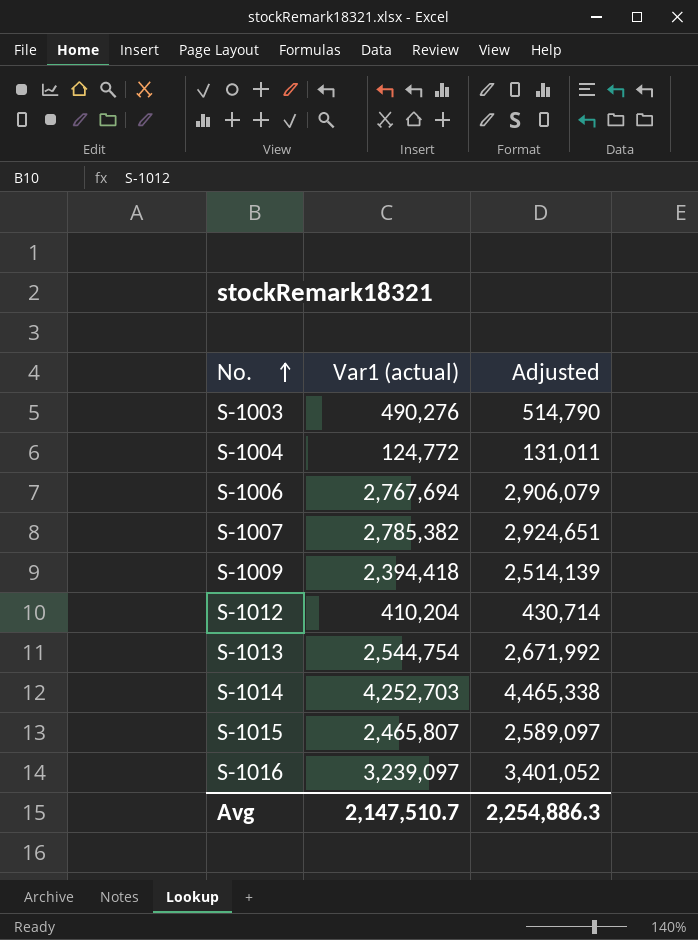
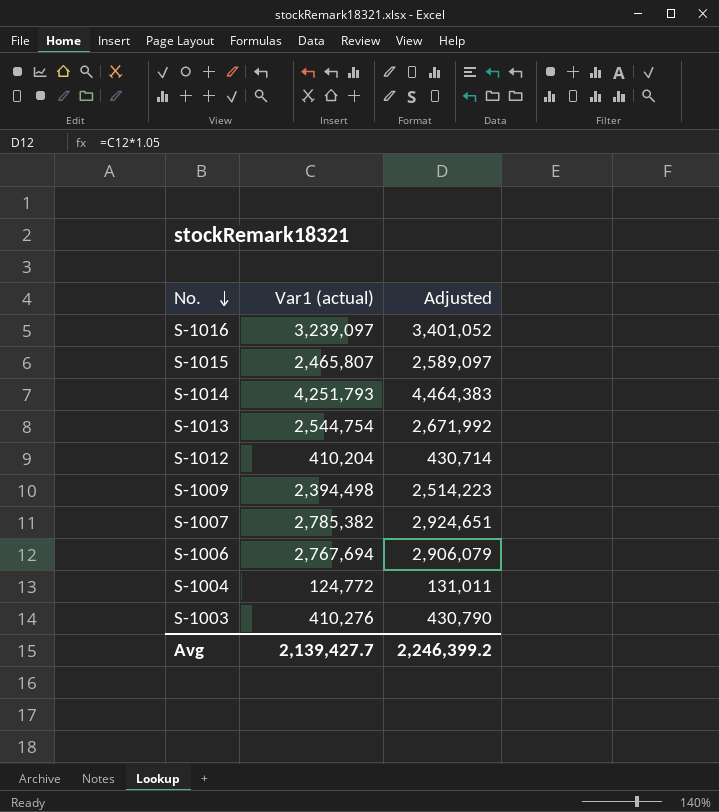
row order: No. ascending -> No. descending
S-1014 | Var1 (actual): 4,252,703 -> 4,251,793
S-1014 | Adjusted: 4,465,338 -> 4,464,383
S-1009 | Var1 (actual): 2,394,418 -> 2,394,498
S-1009 | Adjusted: 2,514,139 -> 2,514,223
S-1003 | Var1 (actual): 490,276 -> 410,276
S-1003 | Adjusted: 514,790 -> 430,790
Avg | Var1 (actual): 2,147,510.7 -> 2,139,427.7
Avg | Adjusted: 2,254,886.3 -> 2,246,399.2

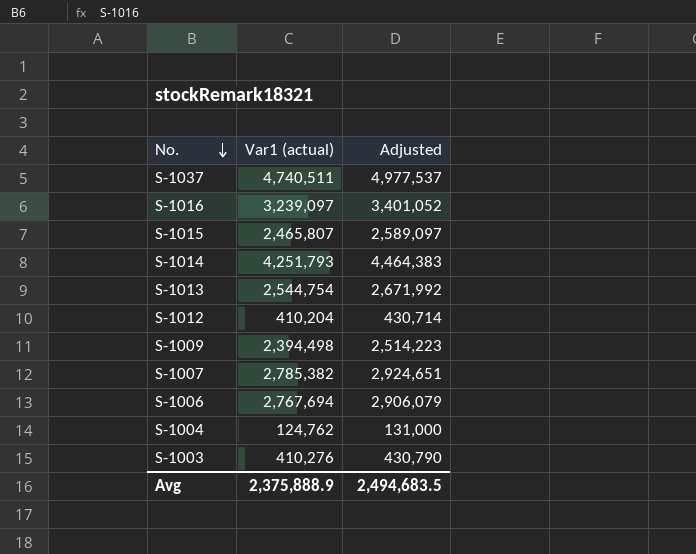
row S-1037: none -> 4,740,511 | 4,977,537
S-1004 | Var1 (actual): 124,772 -> 124,762
S-1004 | Adjusted: 131,011 -> 131,000
Avg | Var1 (actual): 2,139,427.7 -> 2,375,888.9
Avg | Adjusted: 2,246,399.2 -> 2,494,683.5

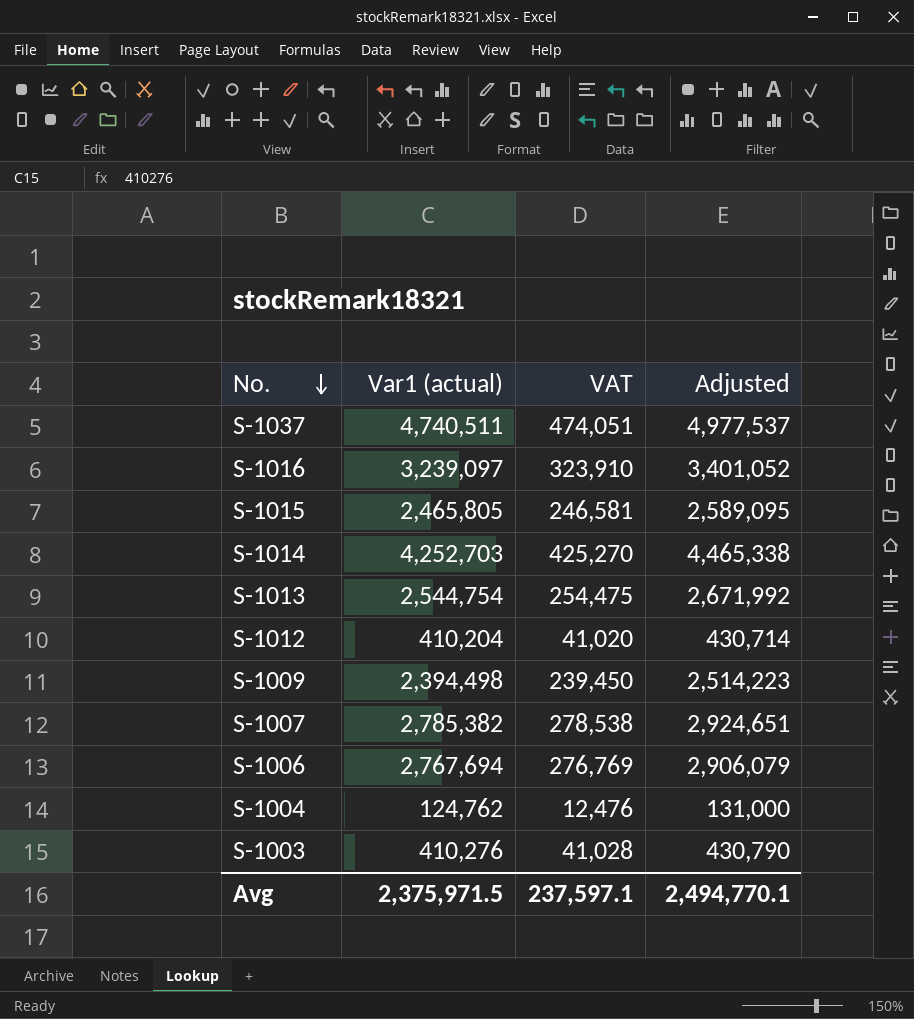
column VAT | formula: none -> [Var1 (actual)] * 0.1
S-1015 | Var1 (actual): 2,465,807 -> 2,465,805
S-1015 | Adjusted: 2,589,097 -> 2,589,095
S-1014 | Var1 (actual): 4,251,793 -> 4,252,703
S-1014 | Adjusted: 4,464,383 -> 4,465,338
Avg | Var1 (actual): 2,375,888.9 -> 2,375,971.5
Avg | Adjusted: 2,494,683.5 -> 2,494,770.1

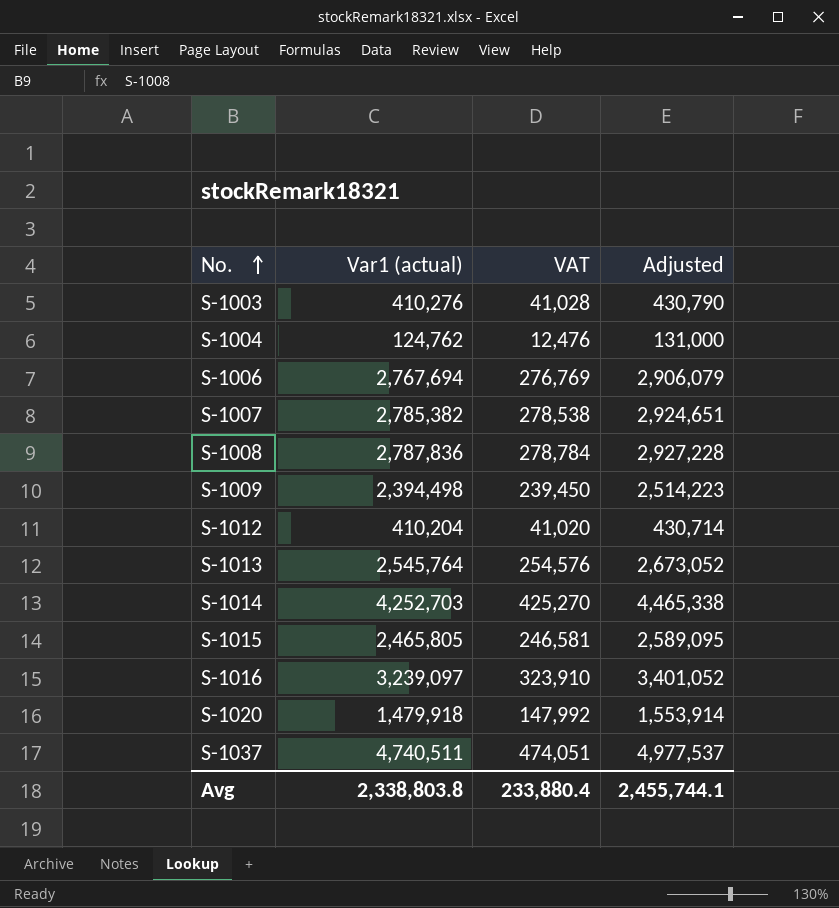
row order: No. descending -> No. ascending
row S-1008: none -> 2,787,836 | 278,784 | 2,927,228
S-1013 | Var1 (actual): 2,544,754 -> 2,545,764
S-1013 | VAT: 254,475 -> 254,576
S-1013 | Adjusted: 2,671,992 -> 2,673,052
row S-1020: none -> 1,479,918 | 147,992 | 1,553,914
Avg | Var1 (actual): 2,375,971.5 -> 2,338,803.8
Avg | VAT: 237,597.1 -> 233,880.4
Avg | Adjusted: 2,494,770.1 -> 2,455,744.1

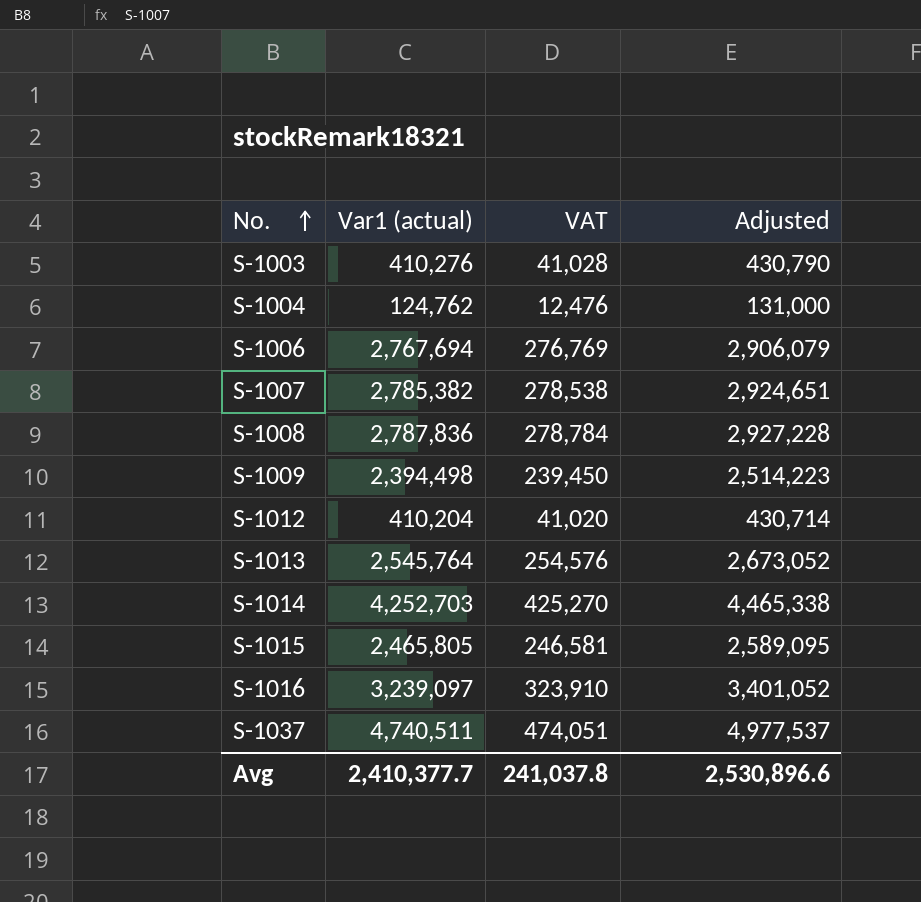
row S-1020: 1,479,918 | 147,992 | 1,553,914 -> none
Avg | Var1 (actual): 2,338,803.8 -> 2,410,377.7
Avg | VAT: 233,880.4 -> 241,037.8
Avg | Adjusted: 2,455,744.1 -> 2,530,896.6

